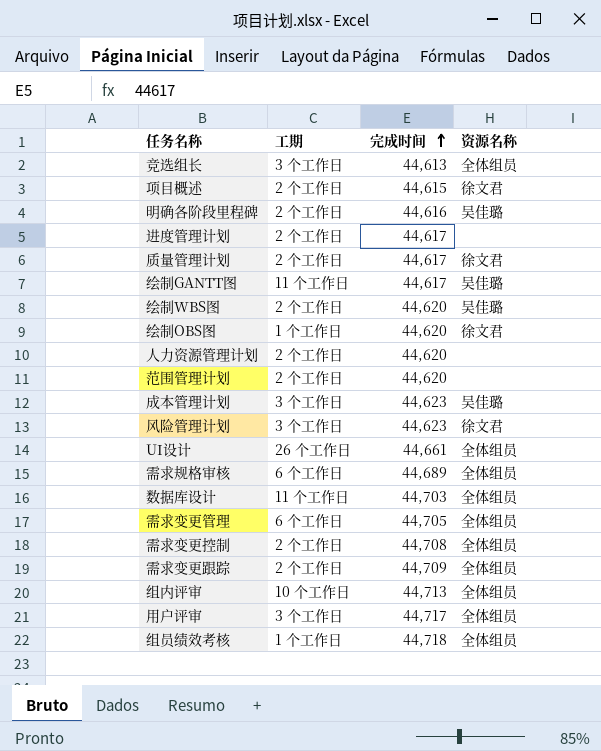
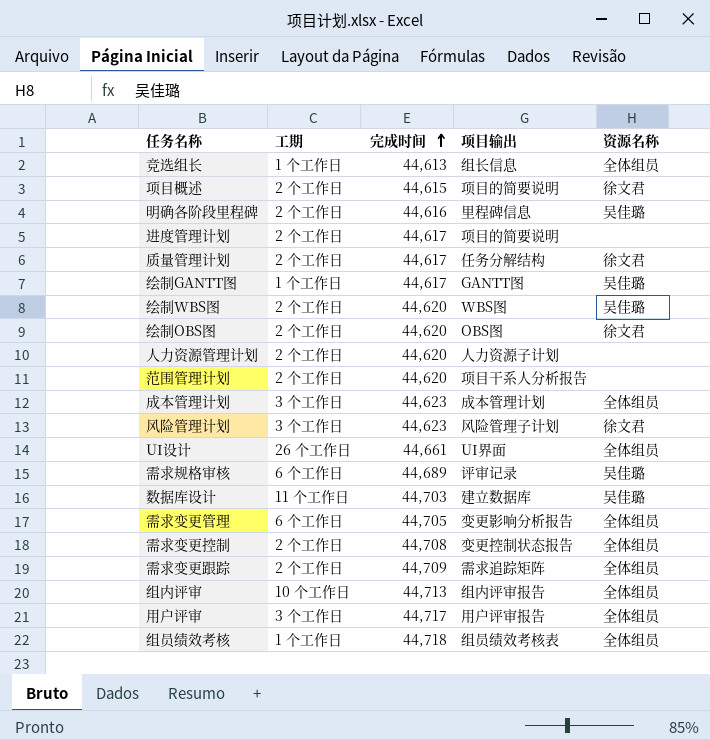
column 项目输出 | position: none -> 4
竞选组长 | 工期: 3 个工作日 -> 1 个工作日
绘制GANTT图 | 工期: 11 个工作日 -> 1 个工作日
绘制OBS图 | 工期: 1 个工作日 -> 2 个工作日
成本管理计划 | 资源名称: 吴佳璐 -> 全体组员
需求规格审核 | 资源名称: 全体组员 -> 吴佳璐
数据库设计 | 资源名称: 全体组员 -> 吴佳璐

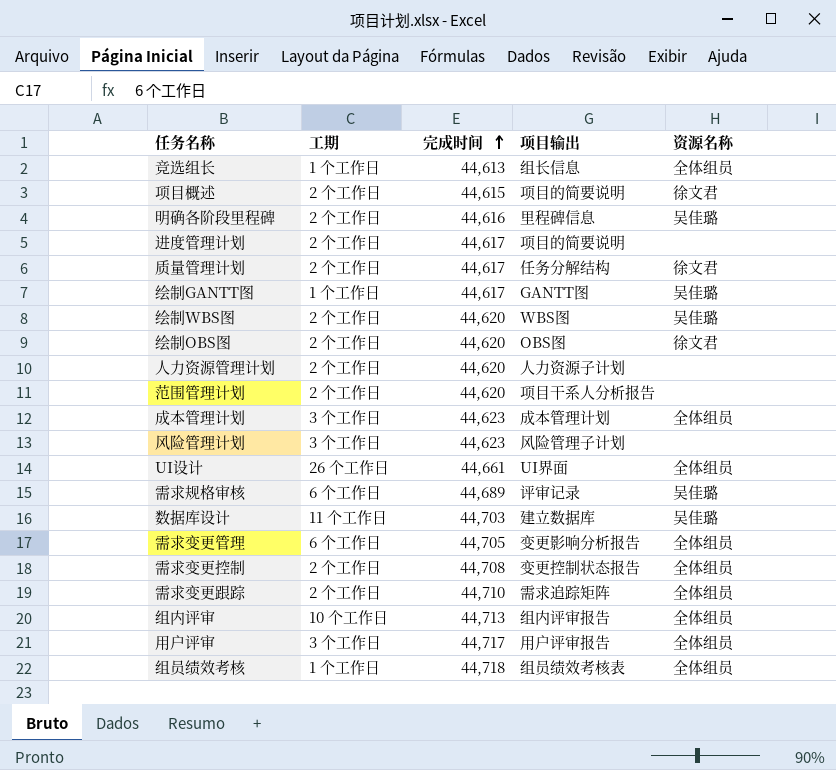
风险管理计划 | 资源名称: 徐文君 -> none
需求变更跟踪 | 完成时间: 44,709 -> 44,710

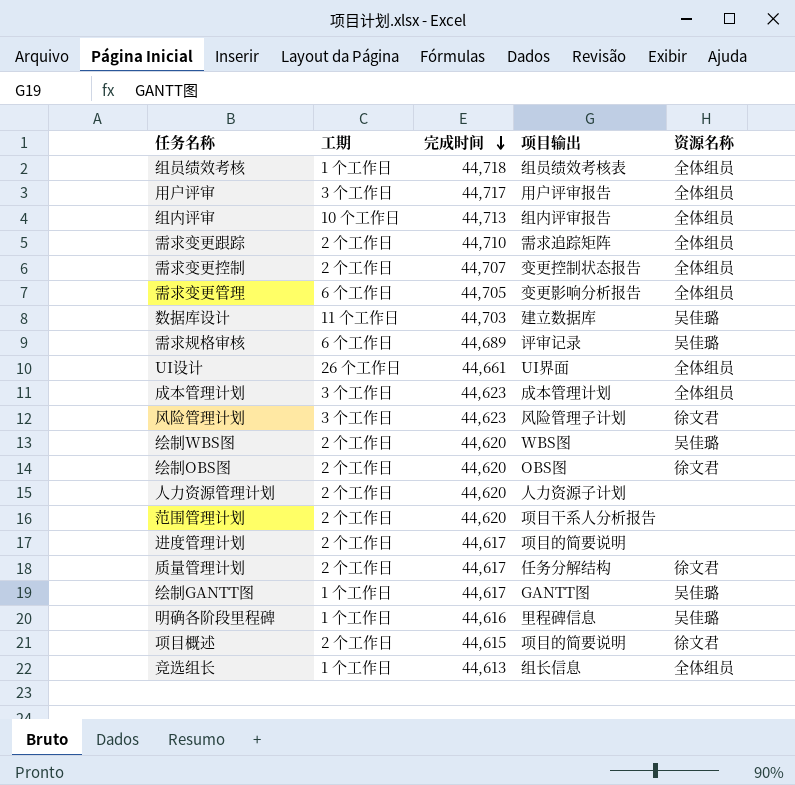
row order: 完成时间 ascending -> 完成时间 descending
需求变更控制 | 完成时间: 44,708 -> 44,707
风险管理计划 | 资源名称: none -> 徐文君
明确各阶段里程碑 | 工期: 2 个工作日 -> 1 个工作日

